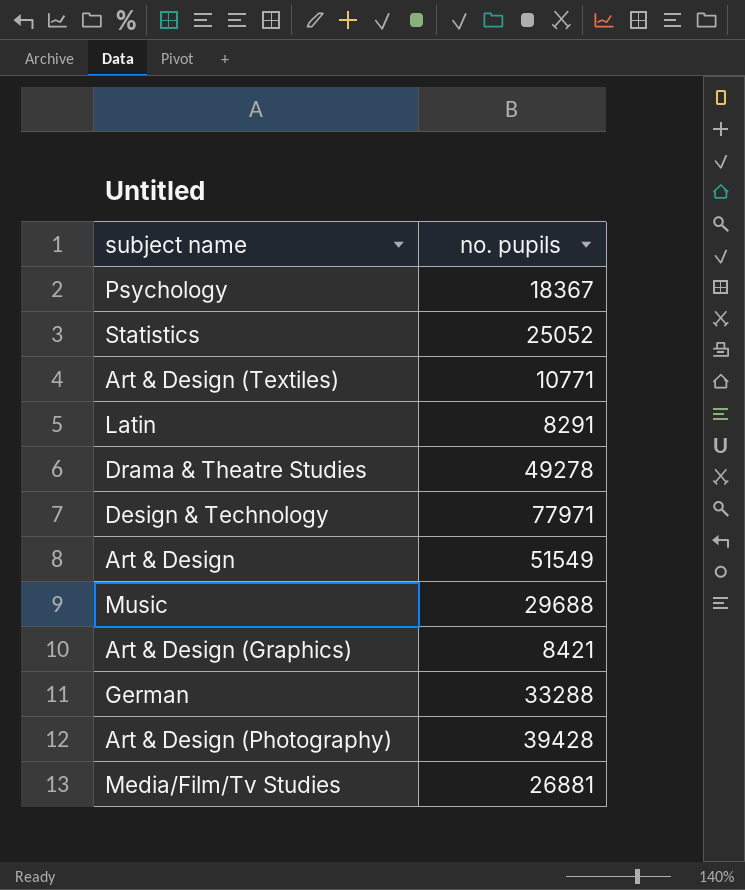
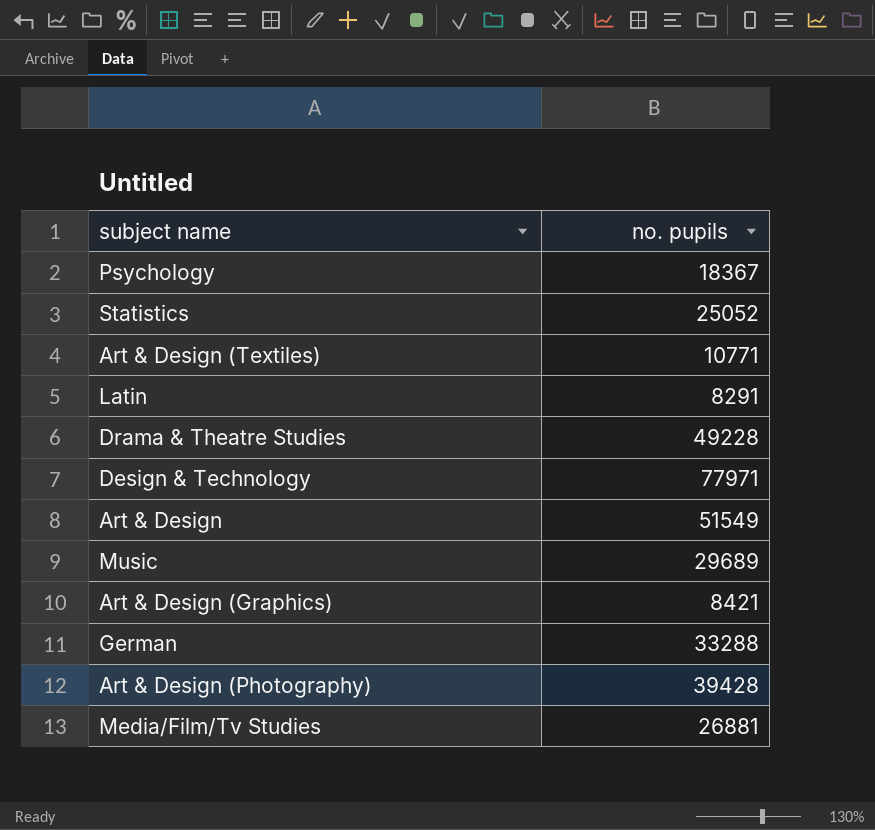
Drama & Theatre Studies | no. pupils: 49278 -> 49228
Music | no. pupils: 29688 -> 29689

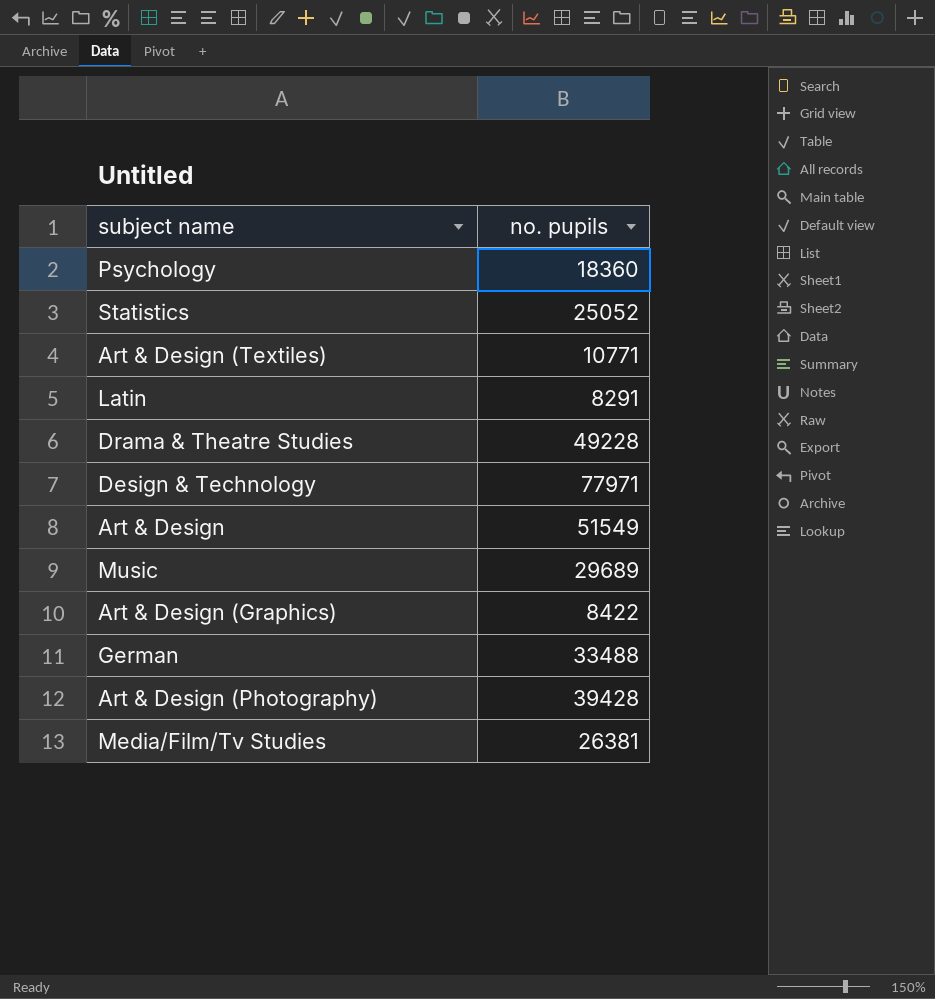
Psychology | no. pupils: 18367 -> 18360
Art & Design (Graphics) | no. pupils: 8421 -> 8422
German | no. pupils: 33288 -> 33488
Media/Film/Tv Studies | no. pupils: 26881 -> 26381

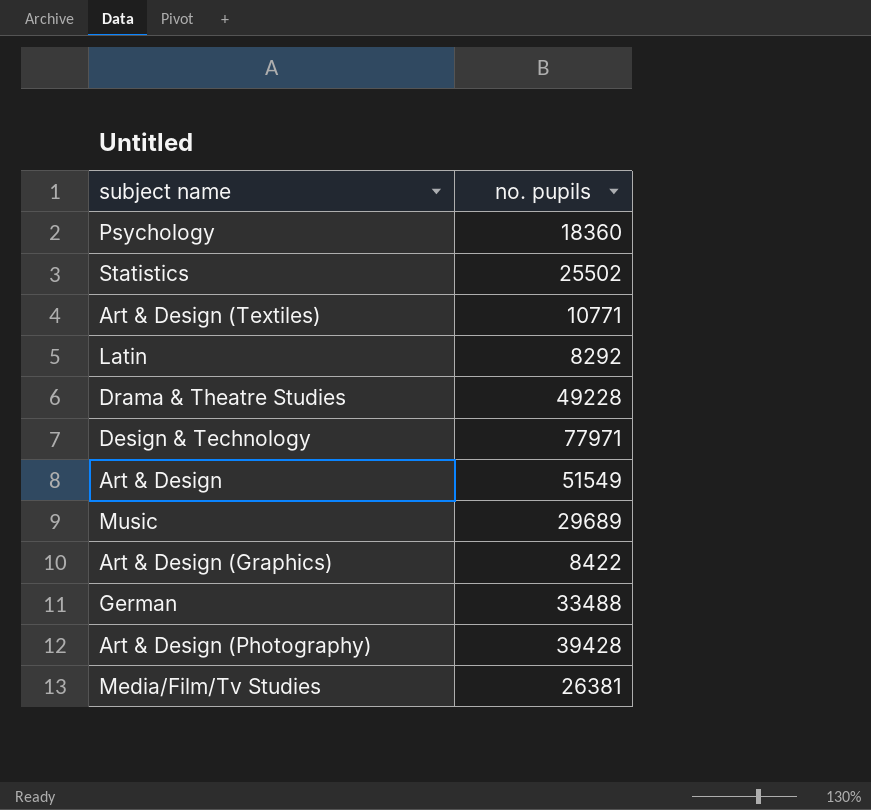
Statistics | no. pupils: 25052 -> 25502
Latin | no. pupils: 8291 -> 8292

